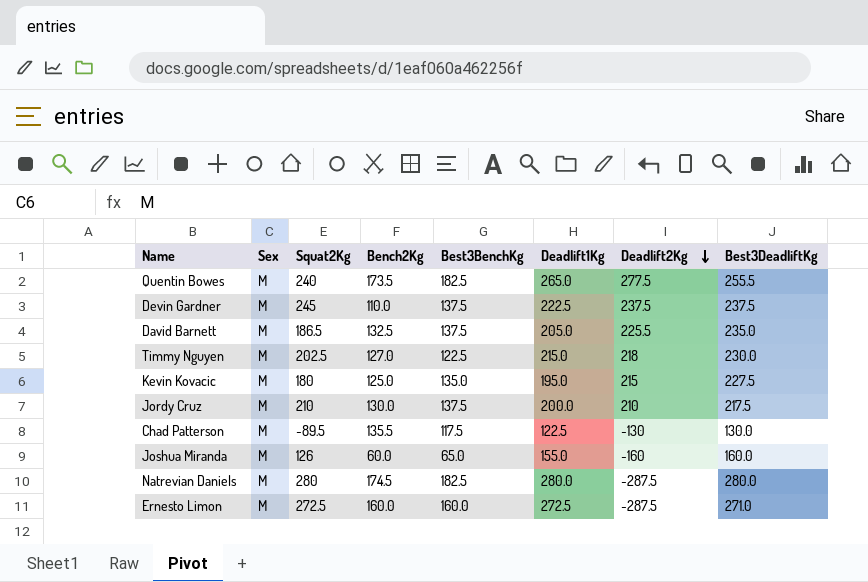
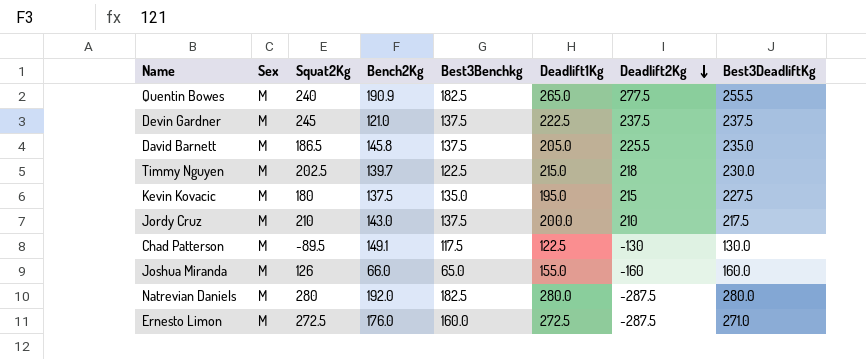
column name: Best3BenchKg -> Best3Benchkg
Quentin Bowes | Bench2Kg: 173.5 -> 190.9
Devin Gardner | Bench2Kg: 110.0 -> 121.0
David Barnett | Bench2Kg: 132.5 -> 145.8
Timmy Nguyen | Bench2Kg: 127.0 -> 139.7
Kevin Kovacic | Bench2Kg: 125.0 -> 137.5
Jordy Cruz | Bench2Kg: 130.0 -> 143.0
Chad Patterson | Bench2Kg: 135.5 -> 149.1
Joshua Miranda | Bench2Kg: 60.0 -> 66.0
Natrevian Daniels | Bench2Kg: 174.5 -> 192.0
Ernesto Limon | Bench2Kg: 160.0 -> 176.0

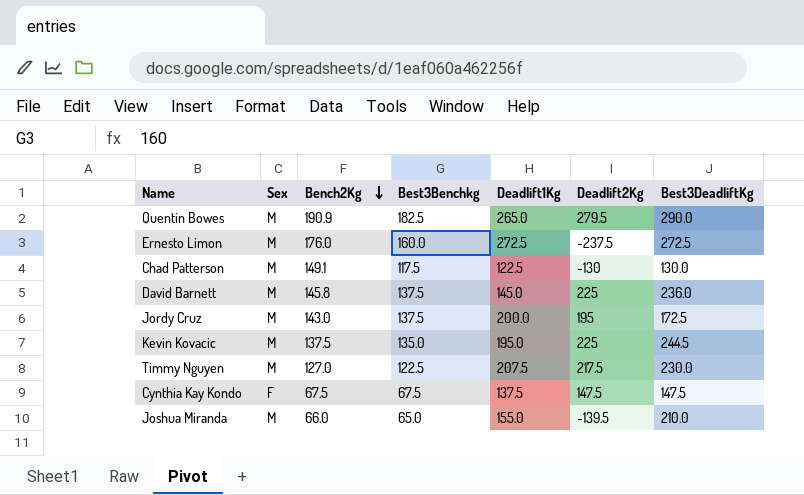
row order: Deadlift2Kg descending -> Bench2Kg descending
column Squat2Kg | position: 3 -> none
row Devin Gardner: M | 245 | 121.0 | 137.5 | 222.5 | 237.5 | 237.5 -> none
row Natrevian Daniels: M | 280 | 192.0 | 182.5 | 280.0 | -287.5 | 280.0 -> none
Quentin Bowes | Deadlift2Kg: 277.5 -> 279.5
Quentin Bowes | Best3DeadliftKg: 255.5 -> 290.0
Ernesto Limon | Deadlift2Kg: -287.5 -> -237.5
Ernesto Limon | Best3DeadliftKg: 271.0 -> 272.5
David Barnett | Deadlift1Kg: 205.0 -> 145.0
David Barnett | Deadlift2Kg: 225.5 -> 225
David Barnett | Best3DeadliftKg: 235.0 -> 236.0
Jordy Cruz | Deadlift2Kg: 210 -> 195
Jordy Cruz | Best3DeadliftKg: 217.5 -> 172.5
Kevin Kovacic | Deadlift2Kg: 215 -> 225
Kevin Kovacic | Best3DeadliftKg: 227.5 -> 244.5
Timmy Nguyen | Bench2Kg: 139.7 -> 127.0
Timmy Nguyen | Deadlift1Kg: 215.0 -> 207.5
Timmy Nguyen | Deadlift2Kg: 218 -> 217.5
row Cynthia Kay Kondo: none -> F | 67.5 | 67.5 | 137.5 | 147.5 | 147.5
Joshua Miranda | Deadlift2Kg: -160 -> -139.5
Joshua Miranda | Best3DeadliftKg: 160.0 -> 210.0

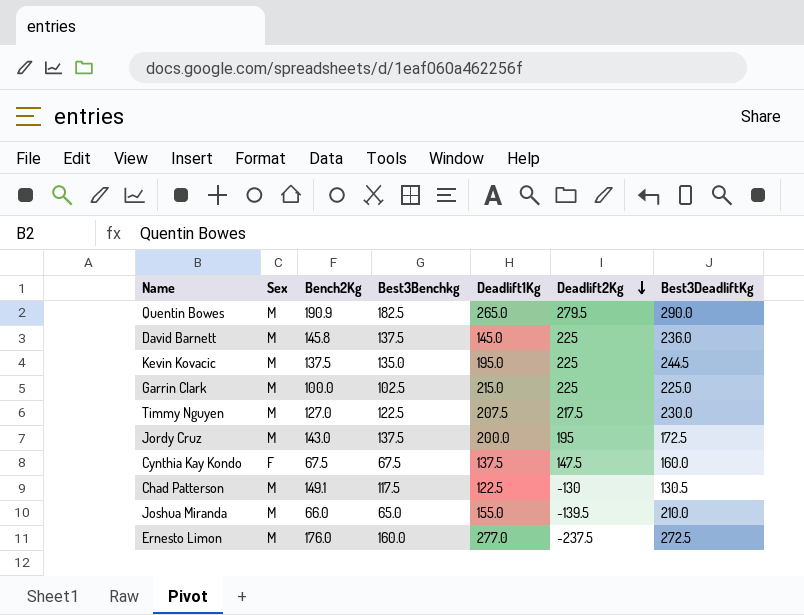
row order: Bench2Kg descending -> Deadlift2Kg descending
row Garrin Clark: none -> M | 100.0 | 102.5 | 215.0 | 225 | 225.0
Cynthia Kay Kondo | Best3DeadliftKg: 147.5 -> 160.0
Chad Patterson | Best3DeadliftKg: 130.0 -> 130.5
Ernesto Limon | Deadlift1Kg: 272.5 -> 277.0

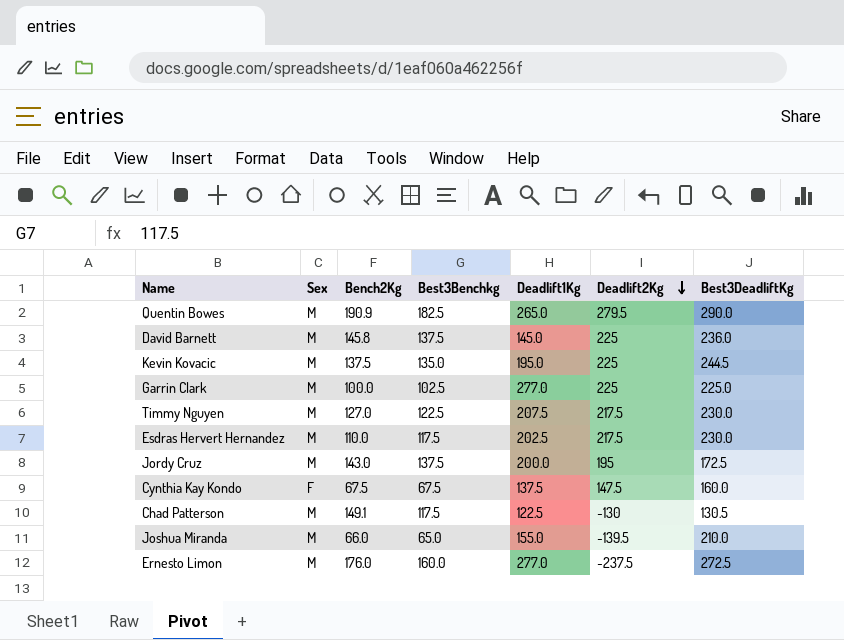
Garrin Clark | Deadlift1Kg: 215.0 -> 277.0
row Esdras Hervert Hernandez: none -> M | 110.0 | 117.5 | 202.5 | 217.5 | 230.0

